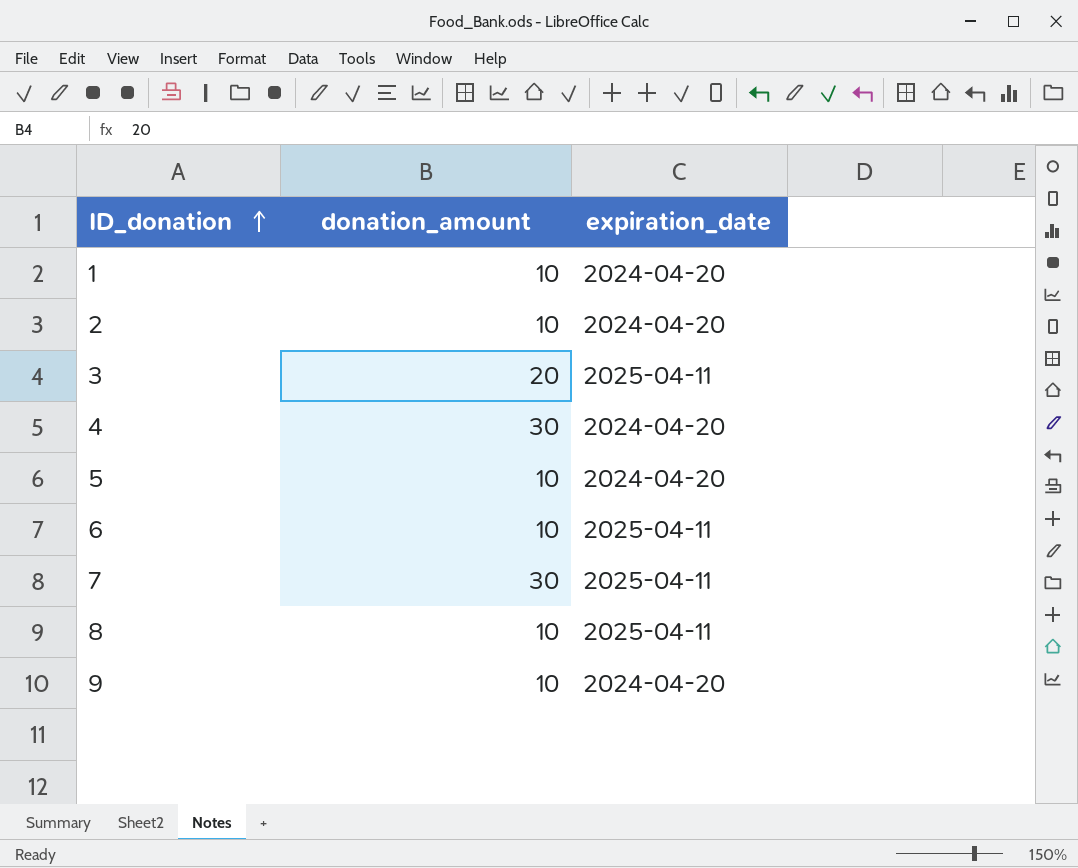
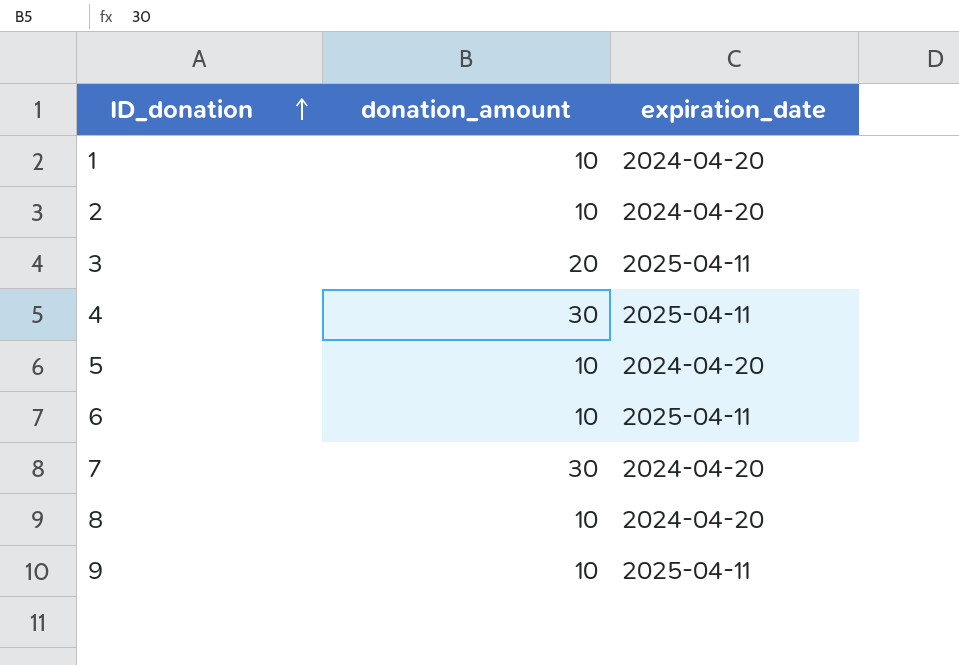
4 | expiration_date: 2024-04-20 -> 2025-04-11
7 | expiration_date: 2025-04-11 -> 2024-04-20
8 | expiration_date: 2025-04-11 -> 2024-04-20
9 | expiration_date: 2024-04-20 -> 2025-04-11

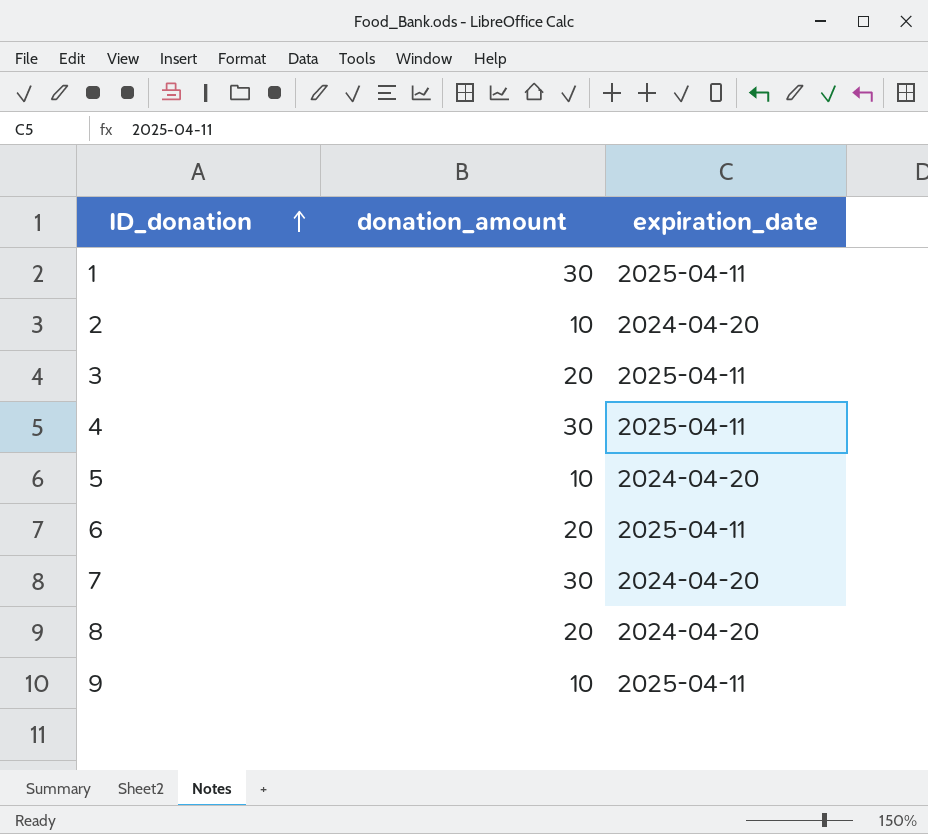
1 | donation_amount: 10 -> 30
1 | expiration_date: 2024-04-20 -> 2025-04-11
6 | donation_amount: 10 -> 20
8 | donation_amount: 10 -> 20

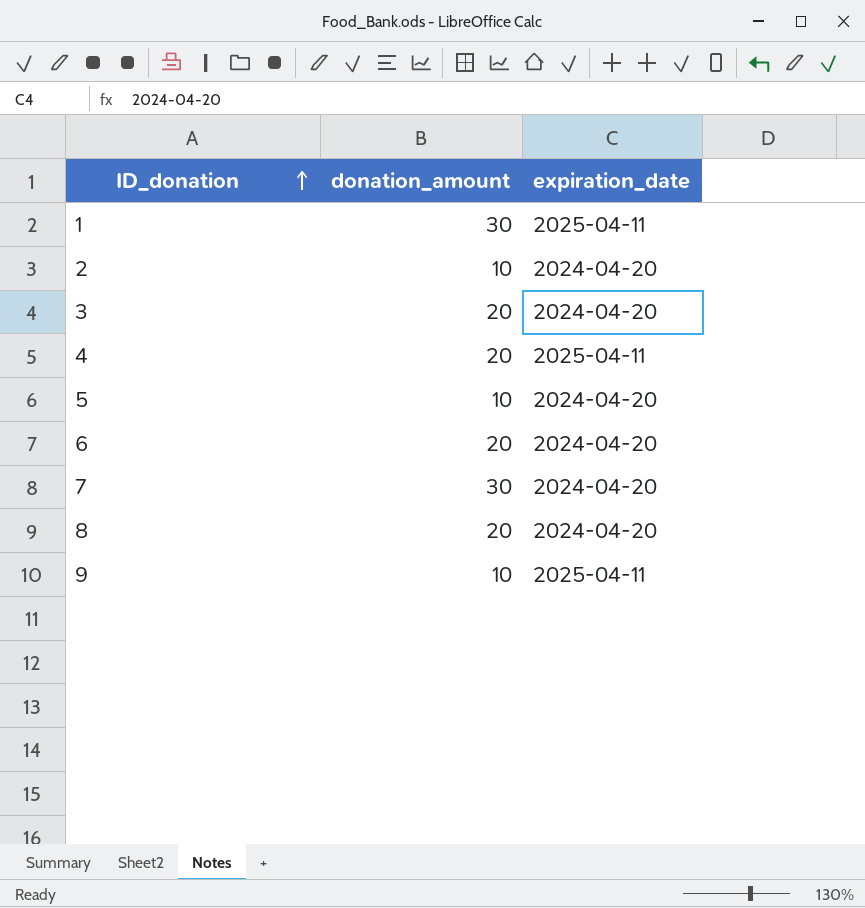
3 | expiration_date: 2025-04-11 -> 2024-04-20
4 | donation_amount: 30 -> 20
6 | expiration_date: 2025-04-11 -> 2024-04-20

